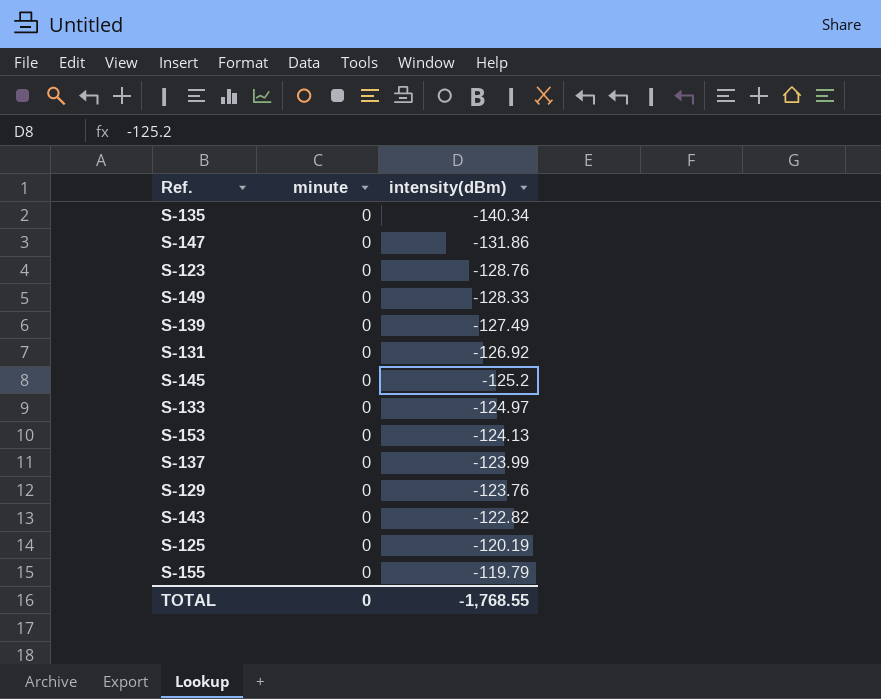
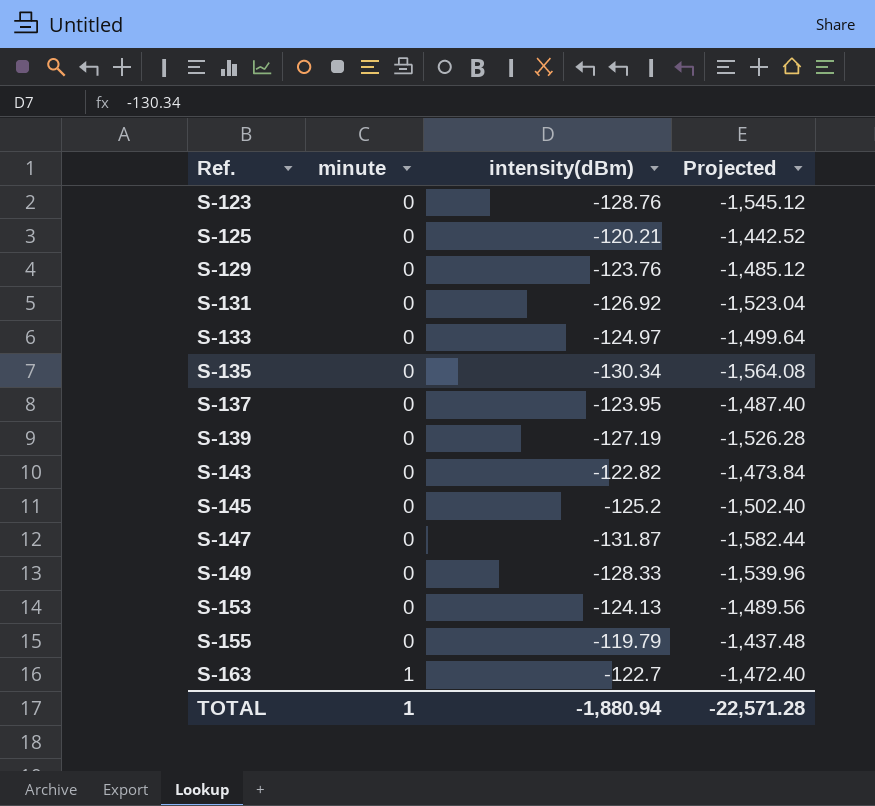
row order: intensity(dBm) ascending -> Ref. ascending
column Projected | formula: none -> [intensity(dBm)] * 12
S-125 | intensity(dBm): -120.19 -> -120.21
S-135 | intensity(dBm): -140.34 -> -130.34
S-137 | intensity(dBm): -123.99 -> -123.95
S-139 | intensity(dBm): -127.49 -> -127.19
S-147 | intensity(dBm): -131.86 -> -131.87
row S-163: none -> 1 | -122.7 | -1,472.40
TOTAL | minute: 0 -> 1
TOTAL | intensity(dBm): -1,768.55 -> -1,880.94

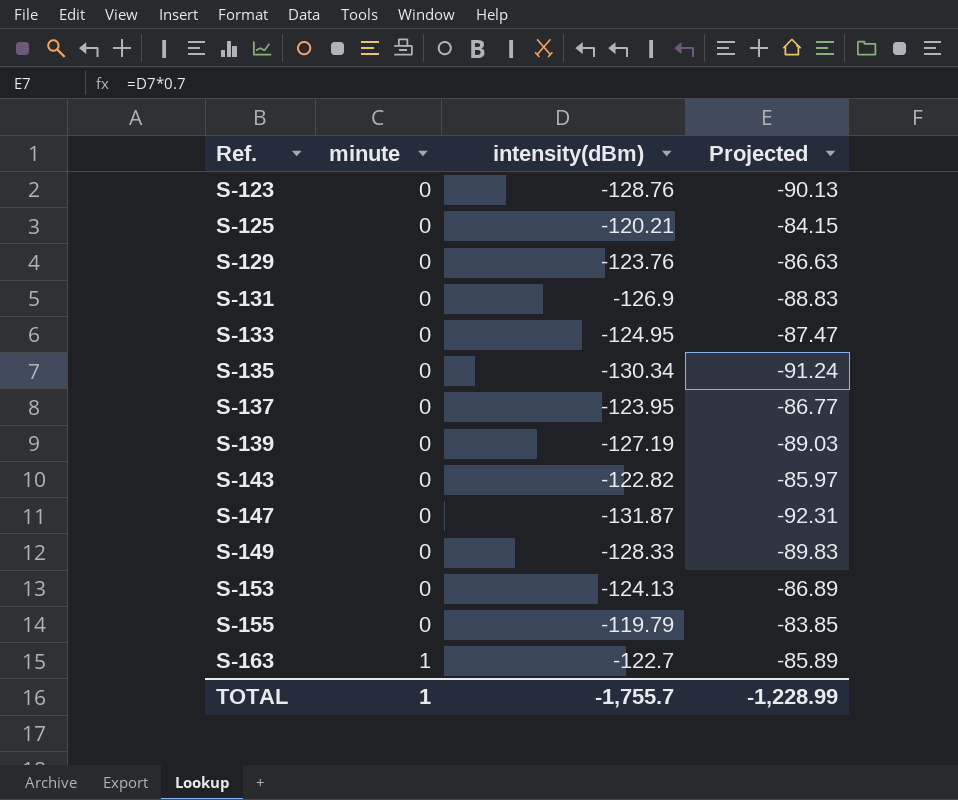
column Projected | formula: [intensity(dBm)] * 12 -> [intensity(dBm)] * 0.7
row S-145: 0 | -125.2 | -1,502.40 -> none
S-131 | intensity(dBm): -126.92 -> -126.9
S-133 | intensity(dBm): -124.97 -> -124.95
TOTAL | intensity(dBm): -1,880.94 -> -1,755.7
TOTAL | Projected: -22,571.28 -> -1,228.99

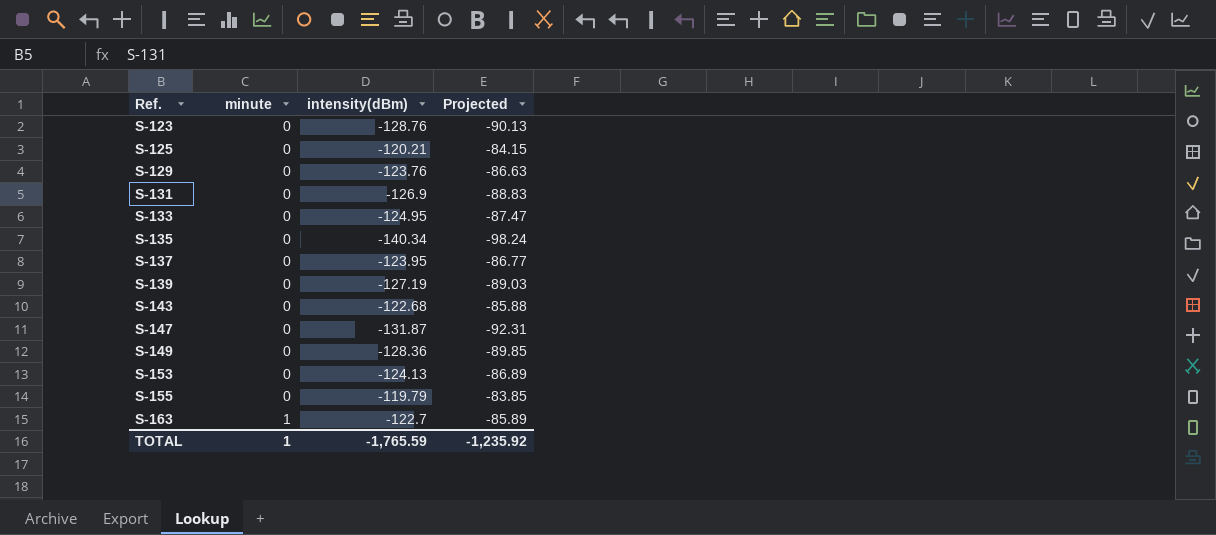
S-135 | intensity(dBm): -130.34 -> -140.34
S-135 | Projected: -91.24 -> -98.24
S-143 | intensity(dBm): -122.82 -> -122.68
S-143 | Projected: -85.97 -> -85.88
S-149 | intensity(dBm): -128.33 -> -128.36
S-149 | Projected: -89.83 -> -89.85
TOTAL | intensity(dBm): -1,755.7 -> -1,765.59
TOTAL | Projected: -1,228.99 -> -1,235.92

